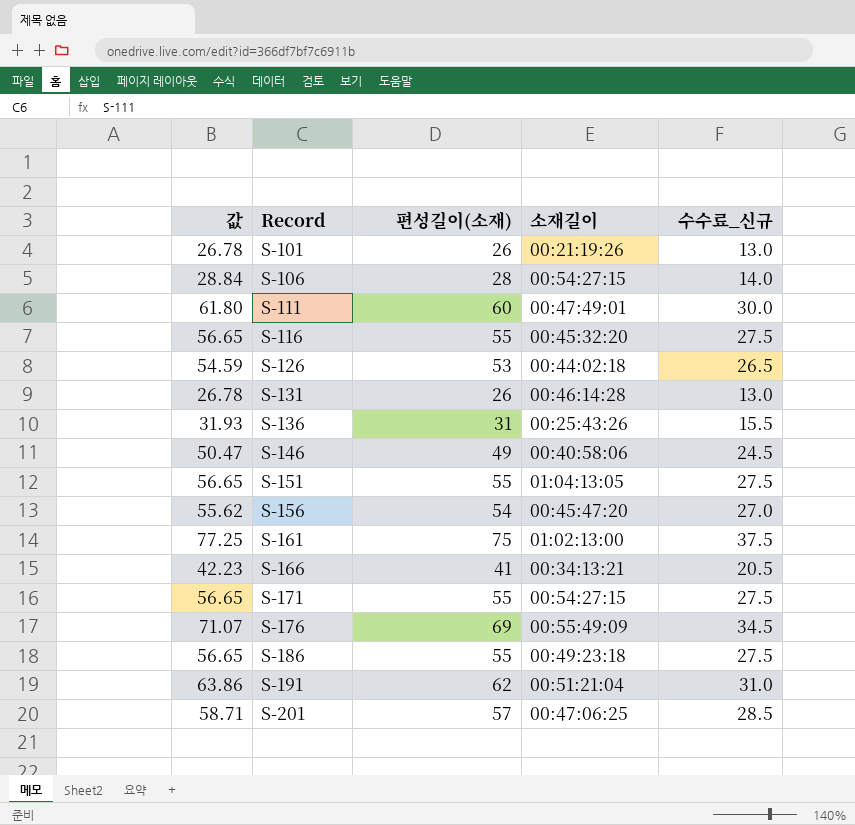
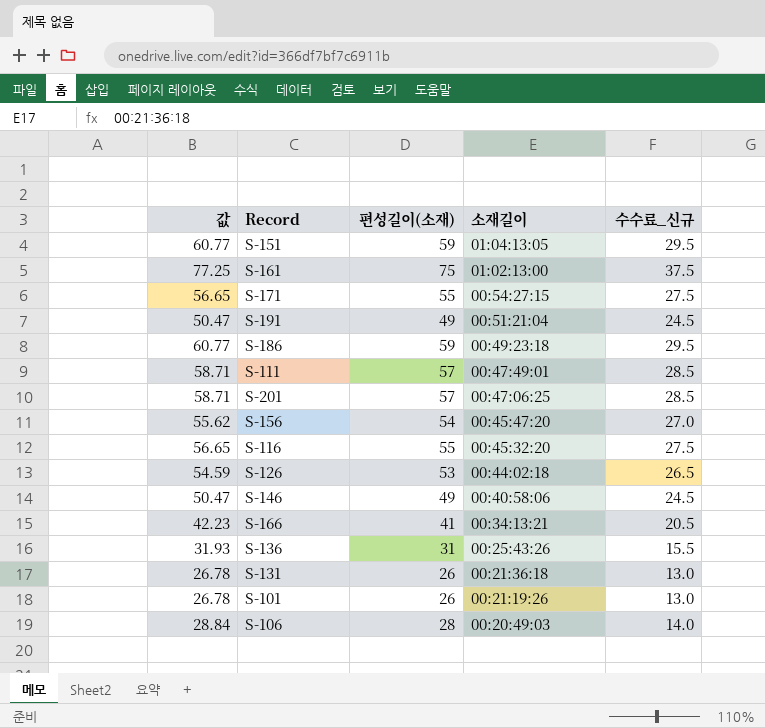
row order: Record ascending -> 소재길이 descending
row S-176: 71.07 | 69 | 00:55:49:09 | 34.5 -> none
S-151 | 값: 56.65 -> 60.77
S-151 | 편성길이(소재): 55 -> 59
S-151 | 수수료_신규: 27.5 -> 29.5
S-191 | 값: 63.86 -> 50.47
S-191 | 편성길이(소재): 62 -> 49
S-191 | 수수료_신규: 31.0 -> 24.5
S-186 | 값: 56.65 -> 60.77
S-186 | 편성길이(소재): 55 -> 59
S-186 | 수수료_신규: 27.5 -> 29.5
S-111 | 값: 61.80 -> 58.71
S-111 | 편성길이(소재): 60 -> 57
S-111 | 수수료_신규: 30.0 -> 28.5
S-131 | 소재길이: 00:46:14:28 -> 00:21:36:18
S-106 | 소재길이: 00:54:27:15 -> 00:20:49:03

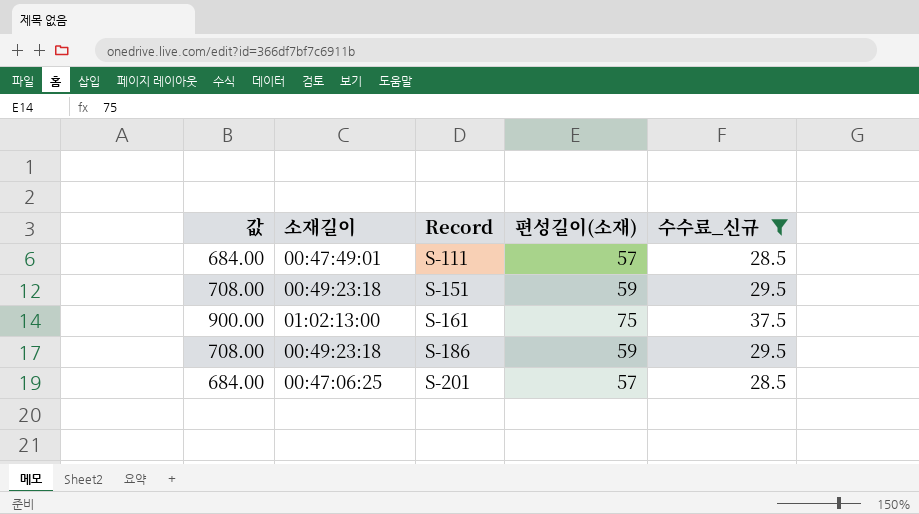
filter: none -> 수수료_신규 >= 28.5
row order: 소재길이 descending -> Record ascending
column 값 | formula: [편성길이(소재)] * 1.03 -> [편성길이(소재)] * 12
column 소재길이 | position: 4 -> 2
S-151 | 소재길이: 01:04:13:05 -> 00:49:23:18

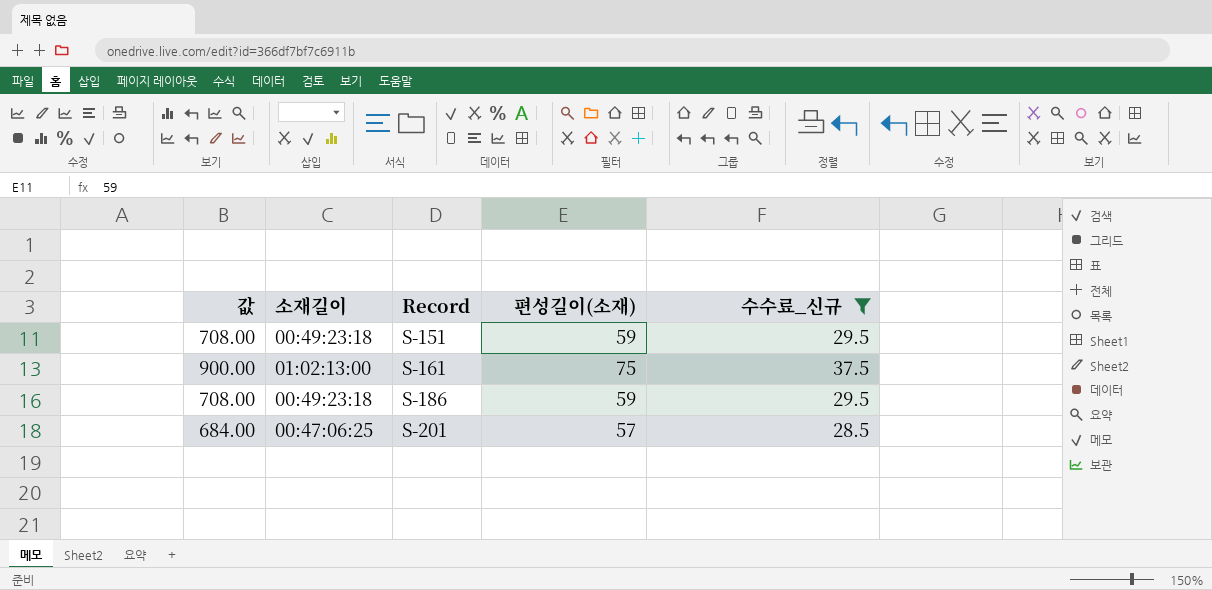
row S-111: 684.00 | 00:47:49:01 | 57 | 28.5 -> none

